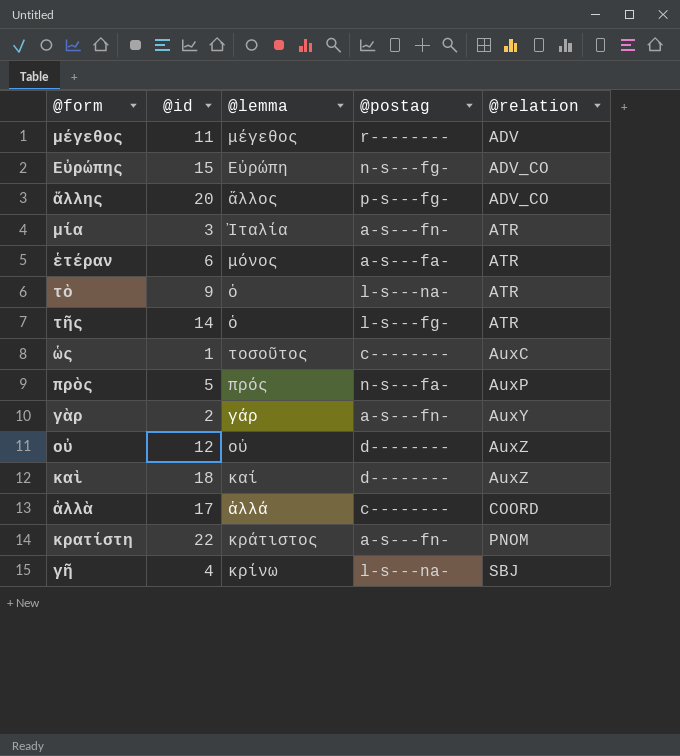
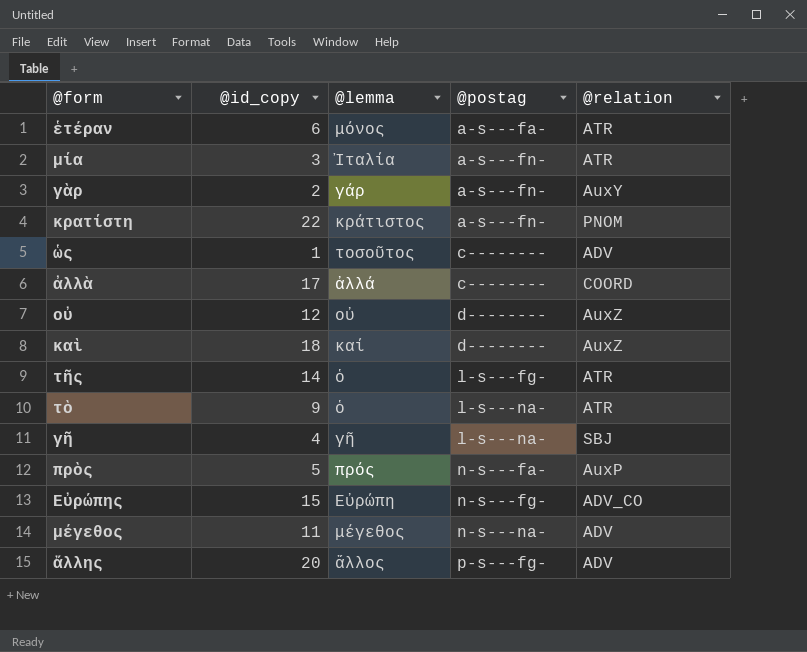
row order: @relation ascending -> @postag ascending
column name: @id -> @id_copy
ὡς | @relation: AuxC -> ADV
γῆ | @lemma: κρίνω -> γῆ
μέγεθος | @postag: r-------- -> n-s---na-
ἄλλης | @relation: ADV_CO -> ADV

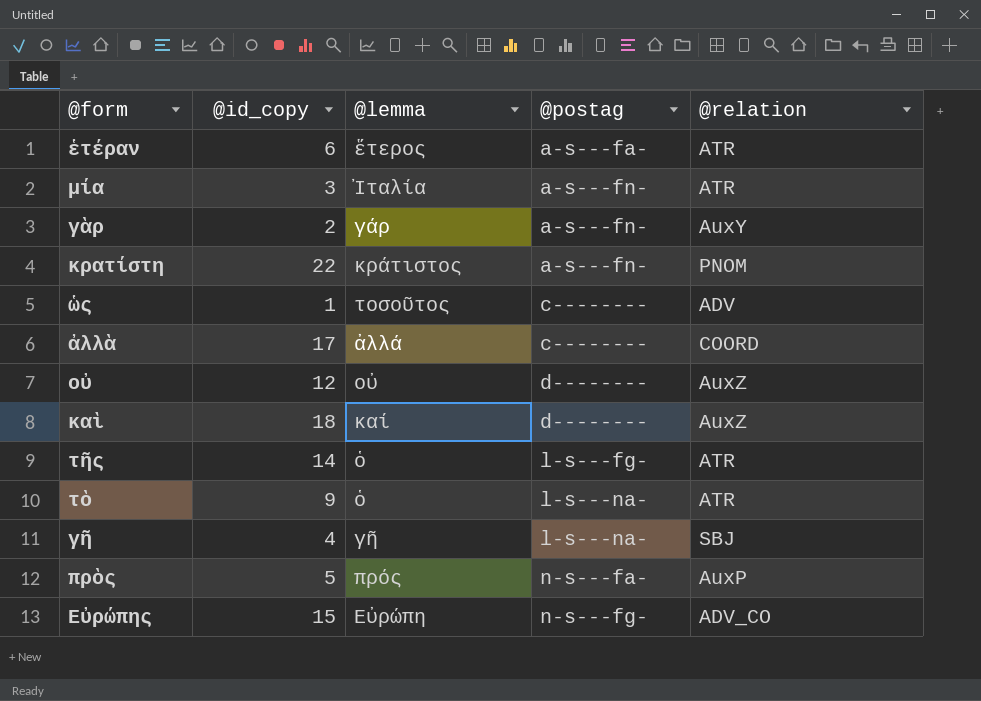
row μέγεθος: 11 | μέγεθος | n-s---na- | ADV -> none
row ἄλλης: 20 | ἄλλος | p-s---fg- | ADV -> none
ἑτέραν | @lemma: μόνος -> ἕτερος

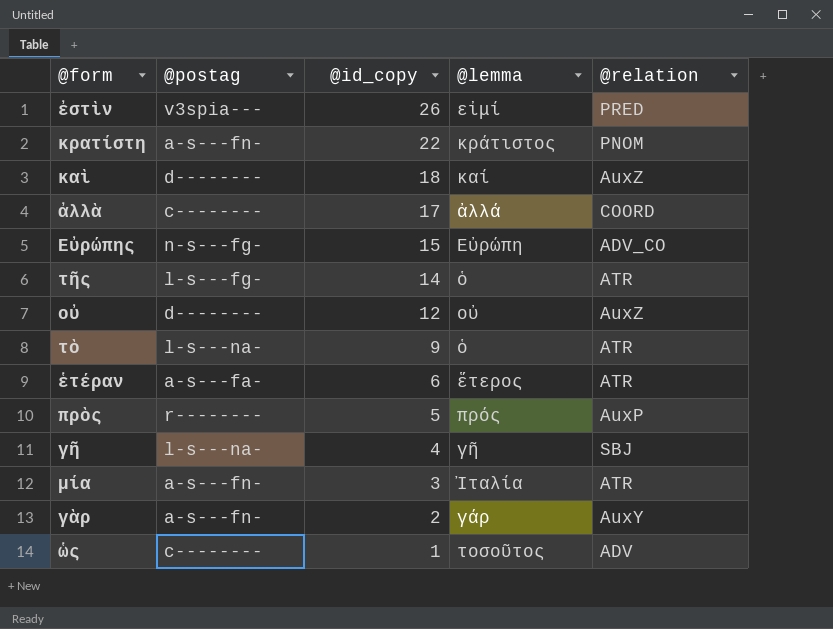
row order: @postag ascending -> @id_copy descending
column @postag | position: 4 -> 2
row ἐστὶν: none -> v3spia--- | 26 | εἰμί | PRED
πρὸς | @postag: n-s---fa- -> r--------

